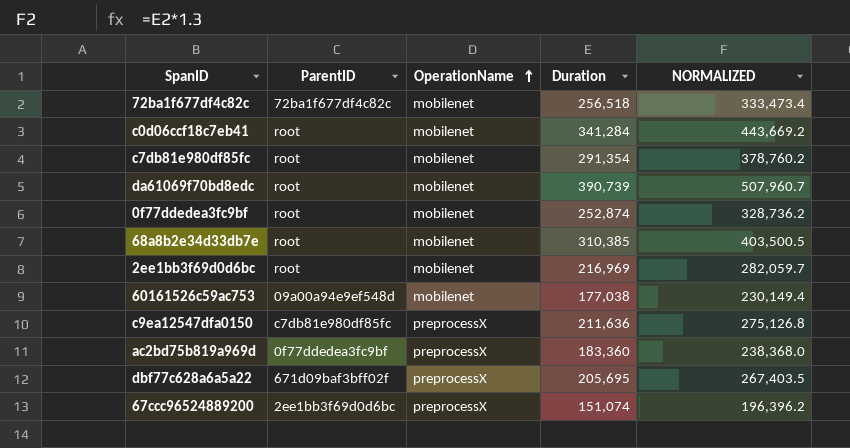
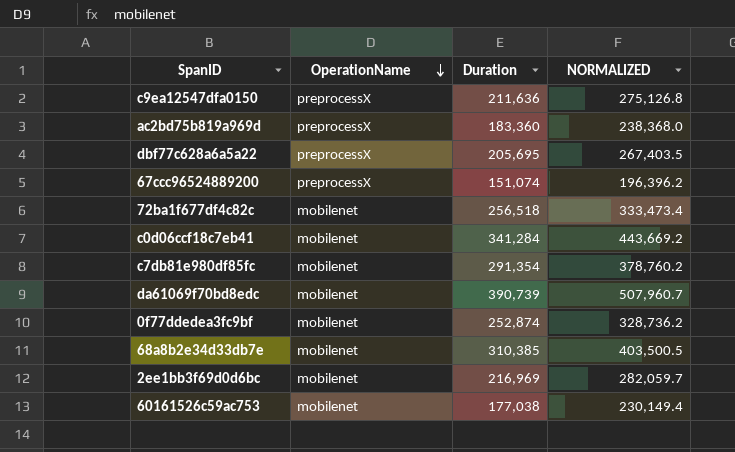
row order: OperationName ascending -> OperationName descending
column ParentID | position: 2 -> none

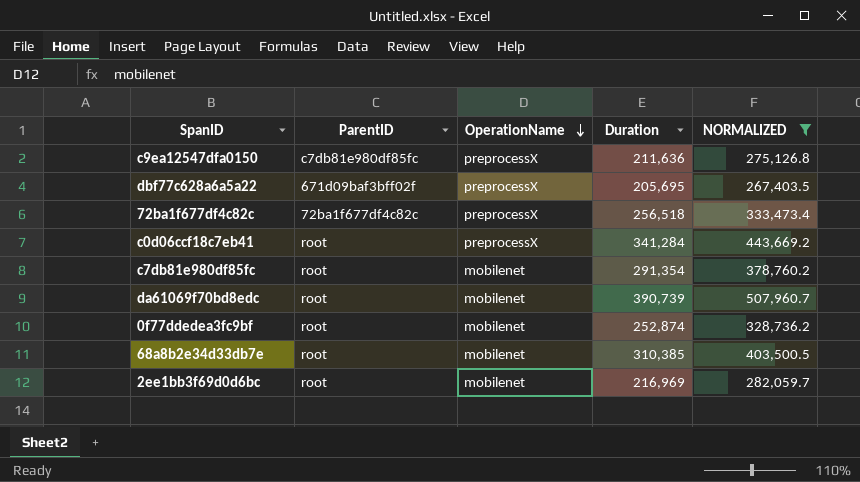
filter: none -> NORMALIZED >= 267,403.5
column ParentID | position: none -> 2
72ba1f677df4c82c | OperationName: mobilenet -> preprocessX
c0d06ccf18c7eb41 | OperationName: mobilenet -> preprocessX

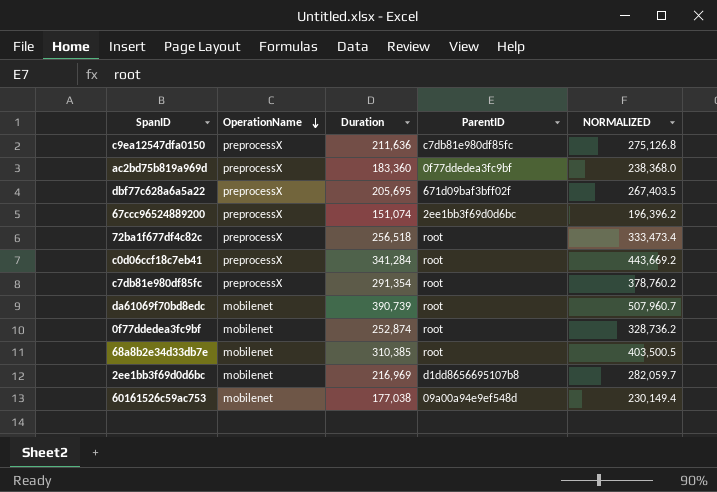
filter: NORMALIZED >= 267,403.5 -> none
column ParentID | position: 2 -> 4
72ba1f677df4c82c | ParentID: 72ba1f677df4c82c -> root
c7db81e980df85fc | OperationName: mobilenet -> preprocessX
2ee1bb3f69d0d6bc | ParentID: root -> d1dd8656695107b8

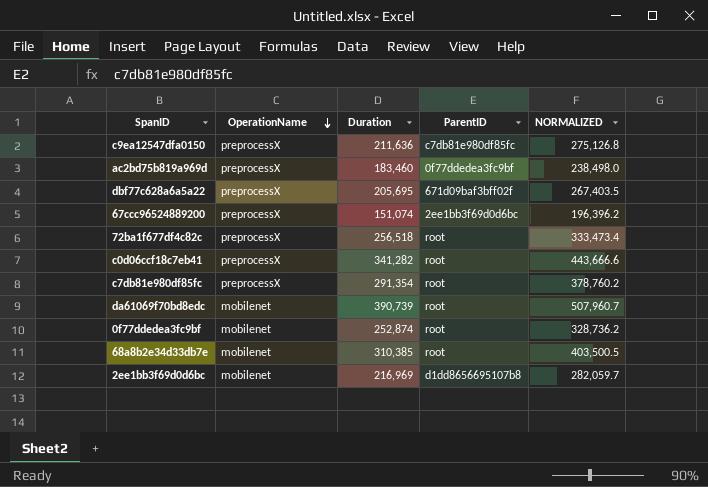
row 60161526c59ac753: mobilenet | 177,038 | 09a00a94e9ef548d | 230,149.4 -> none
ac2bd75b819a969d | Duration: 183,360 -> 183,460
ac2bd75b819a969d | NORMALIZED: 238,368.0 -> 238,498.0
c0d06ccf18c7eb41 | Duration: 341,284 -> 341,282
c0d06ccf18c7eb41 | NORMALIZED: 443,669.2 -> 443,666.6

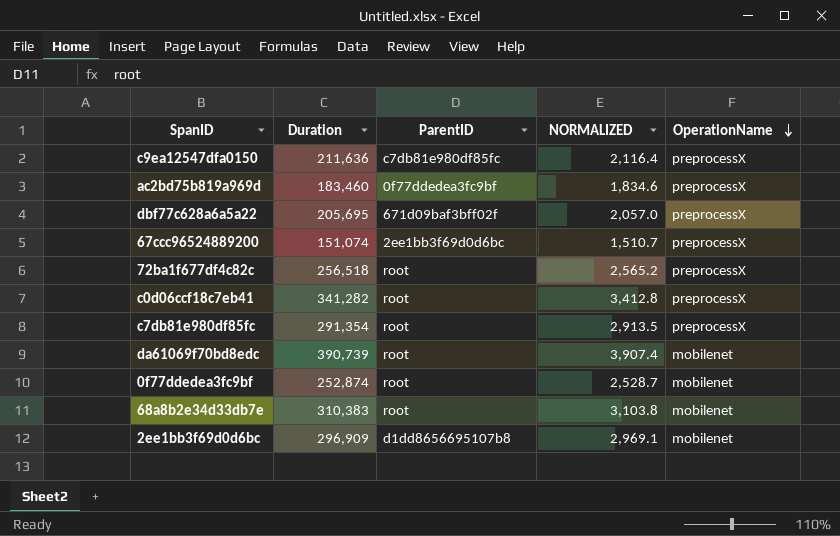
column NORMALIZED | formula: [Duration] * 1.3 -> [Duration] * 0.01
column OperationName | position: 2 -> 5
68a8b2e34d33db7e | Duration: 310,385 -> 310,383
2ee1bb3f69d0d6bc | Duration: 216,969 -> 296,909

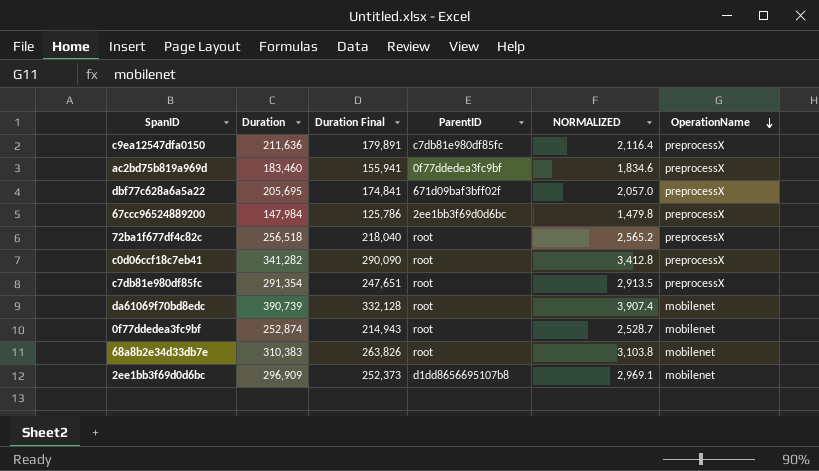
column Duration Final | formula: none -> [Duration] * 0.85
67ccc96524889200 | Duration: 151,074 -> 147,984
67ccc96524889200 | NORMALIZED: 1,510.7 -> 1,479.8

